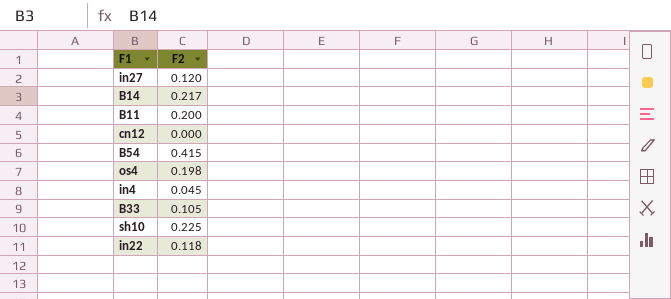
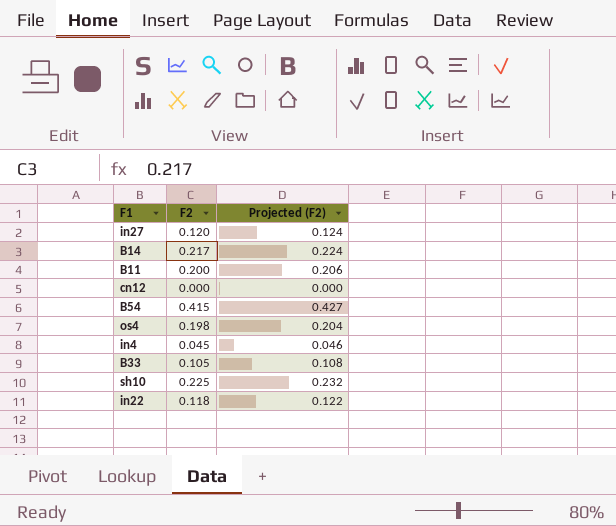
column Projected (F2) | formula: none -> [F2] * 1.03

